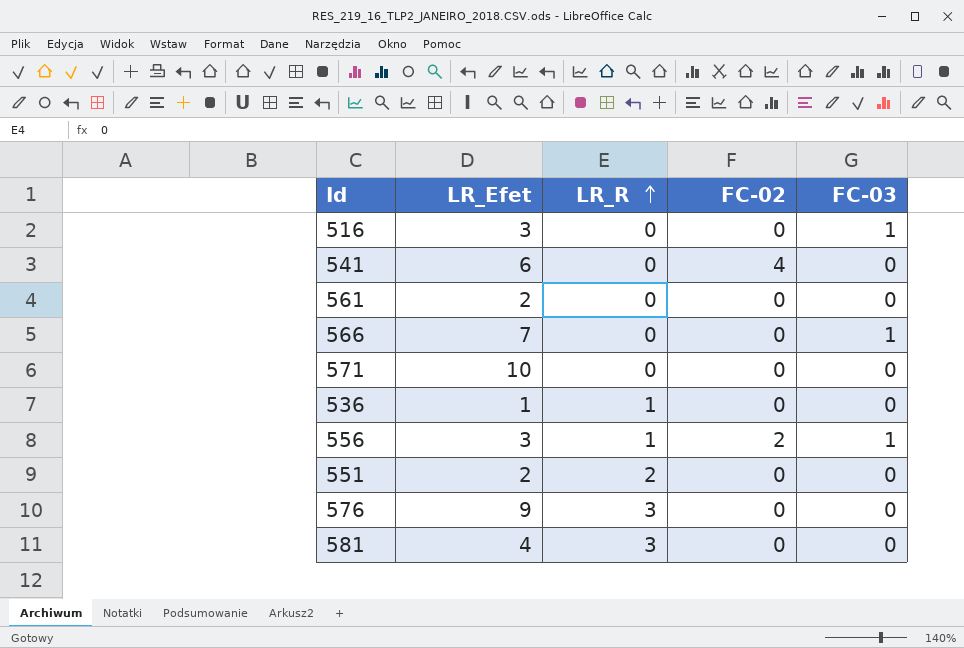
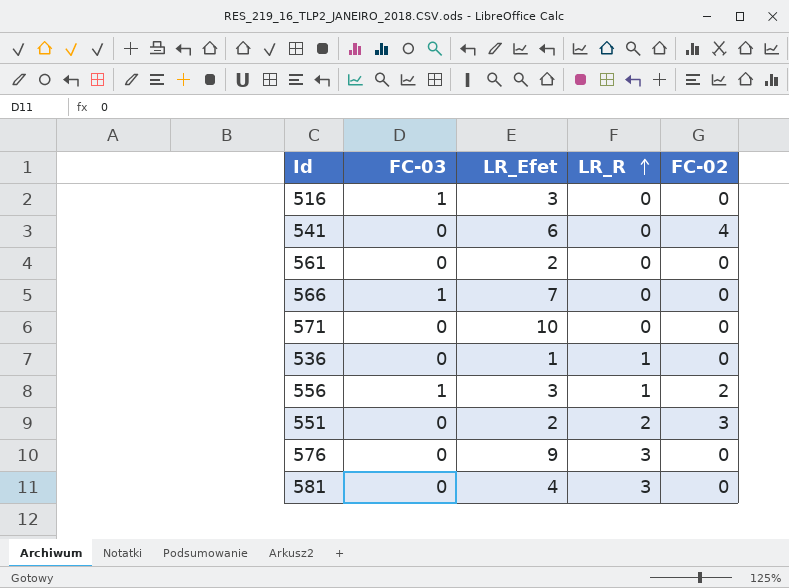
column FC-03 | position: 5 -> 2
551 | FC-02: 0 -> 3

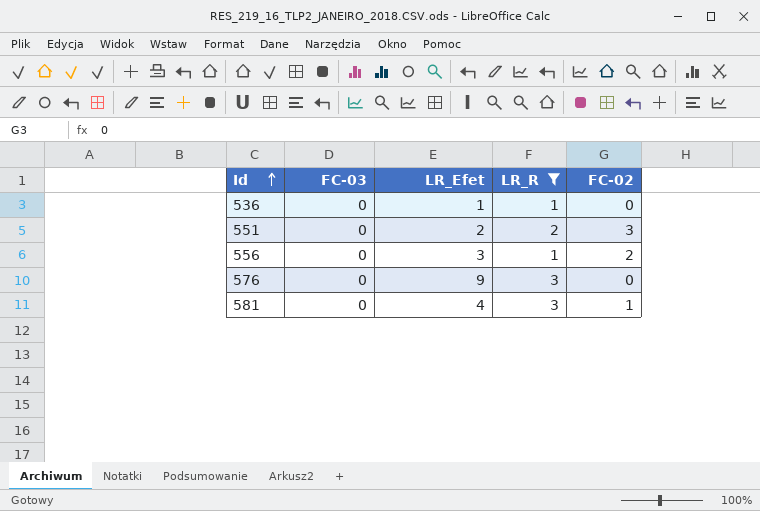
filter: none -> LR_R != 0
row order: LR_R ascending -> Id ascending
556 | FC-03: 1 -> 0
581 | FC-02: 0 -> 1

